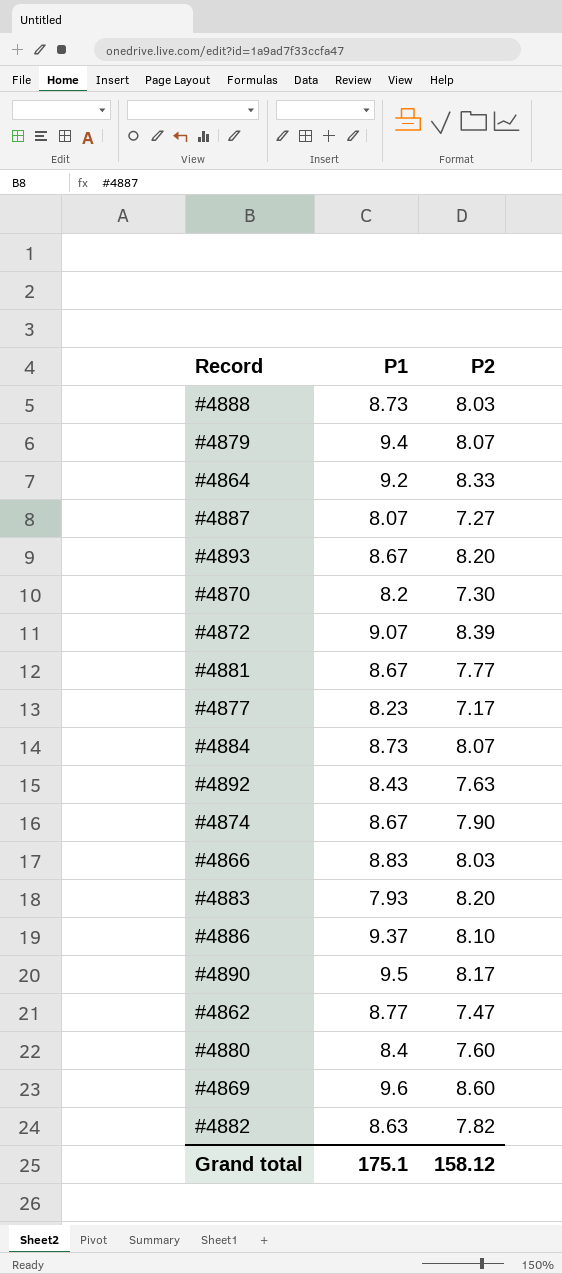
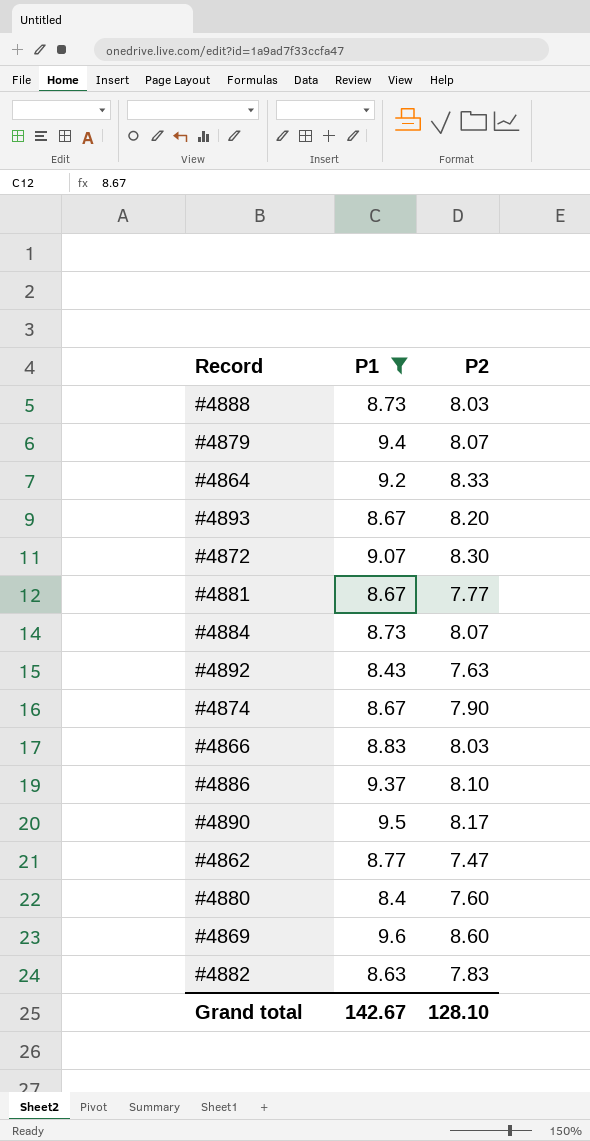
filter: none -> P1 >= 8.4
#4872 | P2: 8.39 -> 8.30
#4882 | P2: 7.82 -> 7.83
Grand total | P1: 175.1 -> 142.67
Grand total | P2: 158.12 -> 128.10

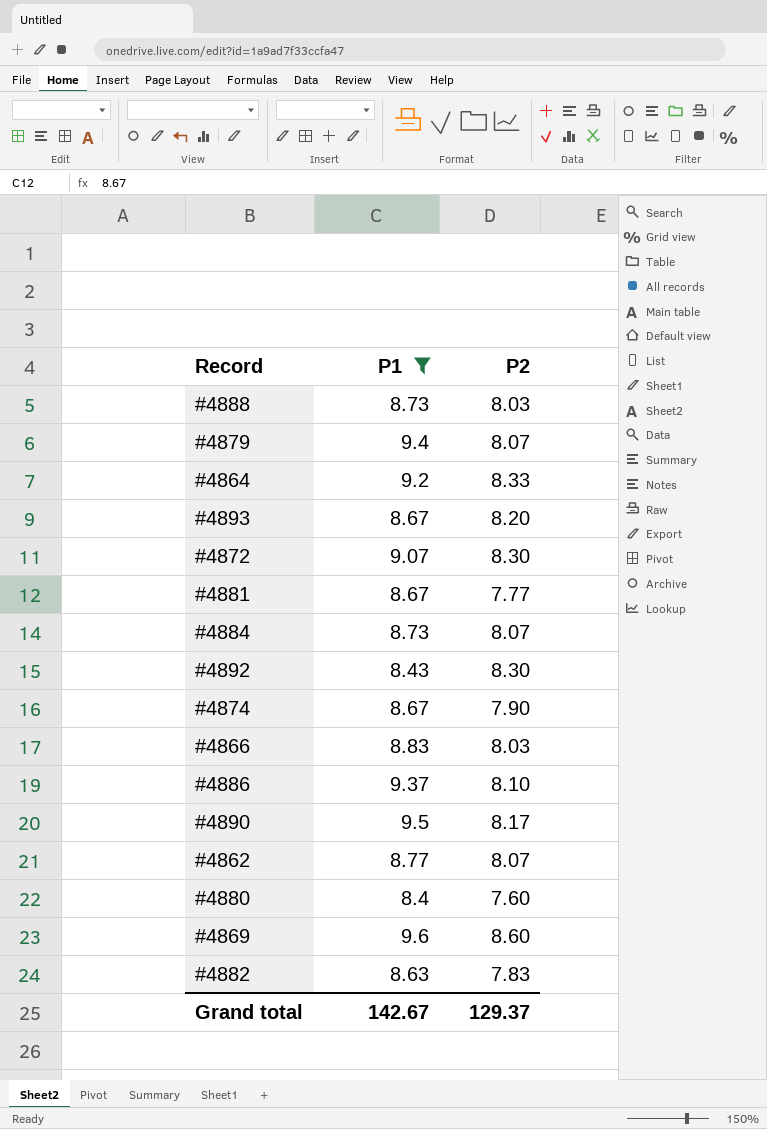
#4892 | P2: 7.63 -> 8.30
#4862 | P2: 7.47 -> 8.07
Grand total | P2: 128.10 -> 129.37

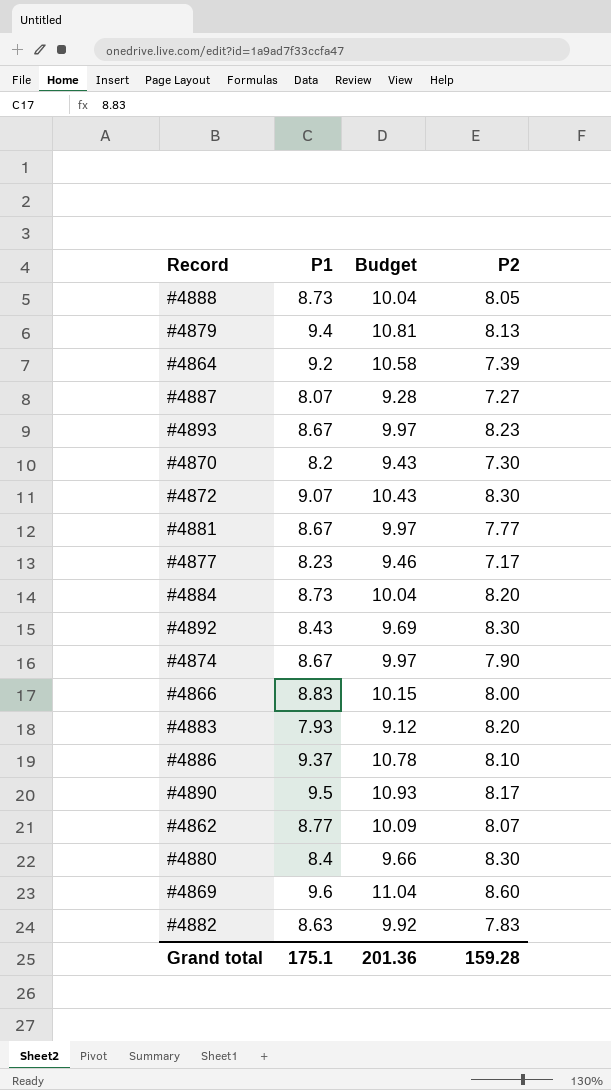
filter: P1 >= 8.4 -> none
column Budget | formula: none -> [P1] * 1.15
#4888 | P2: 8.03 -> 8.05
#4879 | P2: 8.07 -> 8.13
#4864 | P2: 8.33 -> 7.39
#4893 | P2: 8.20 -> 8.23
#4884 | P2: 8.07 -> 8.20
#4866 | P2: 8.03 -> 8.00
#4880 | P2: 7.60 -> 8.30
Grand total | P1: 142.67 -> 175.1
Grand total | P2: 129.37 -> 159.28

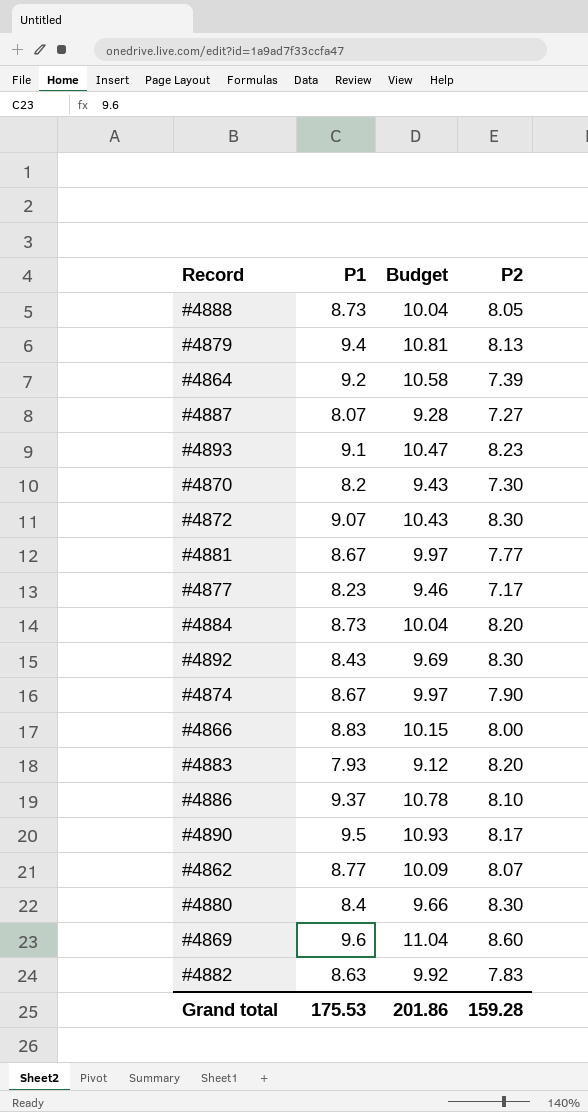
#4893 | P1: 8.67 -> 9.1
#4893 | Budget: 9.97 -> 10.47
Grand total | P1: 175.1 -> 175.53
Grand total | Budget: 201.36 -> 201.86

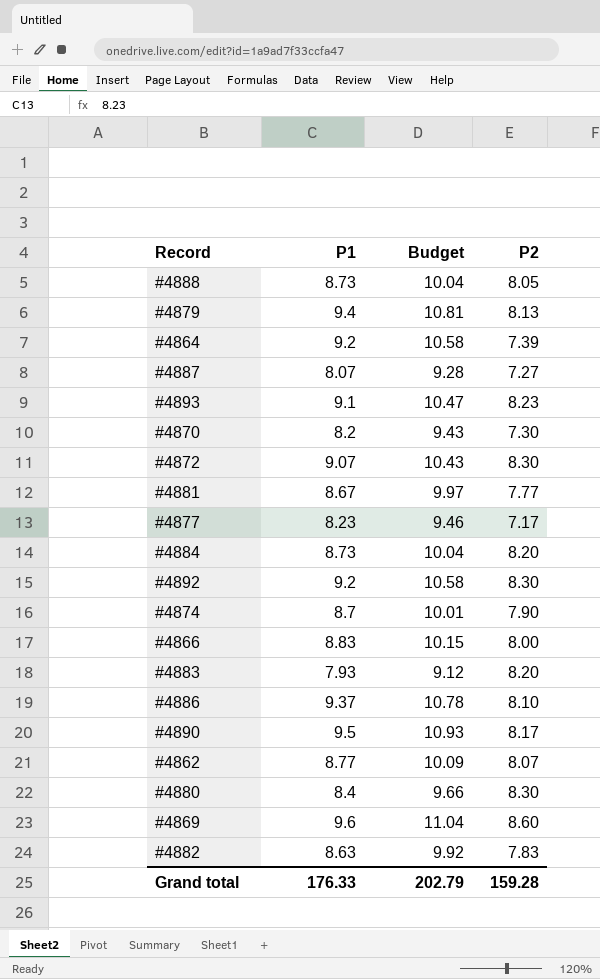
#4892 | P1: 8.43 -> 9.2
#4892 | Budget: 9.69 -> 10.58
#4874 | P1: 8.67 -> 8.7
#4874 | Budget: 9.97 -> 10.01
Grand total | P1: 175.53 -> 176.33
Grand total | Budget: 201.86 -> 202.79

